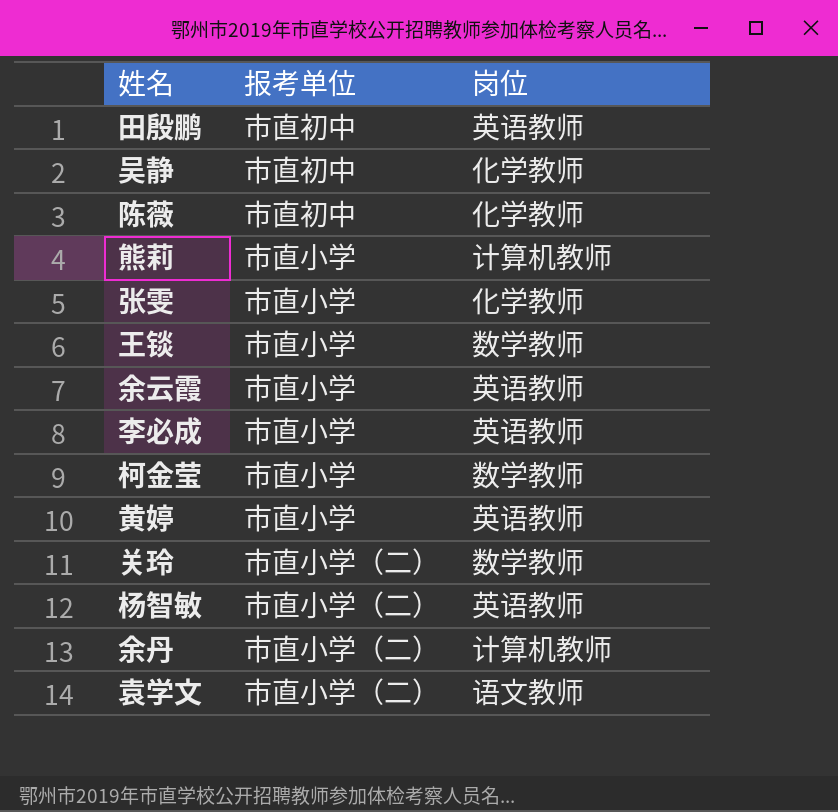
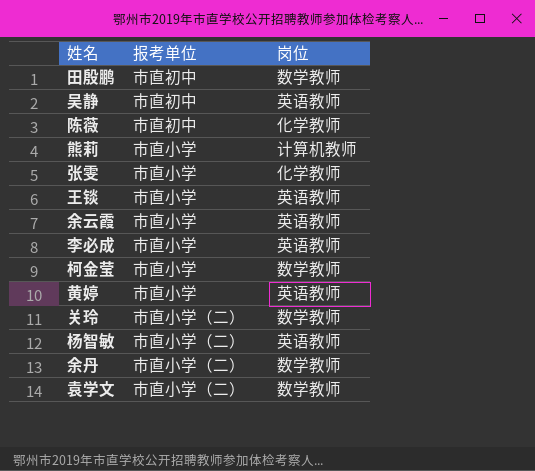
田殷鹏 | 岗位: 英语教师 -> 数学教师
吴静 | 岗位: 化学教师 -> 英语教师
王锬 | 岗位: 数学教师 -> 英语教师
余丹 | 岗位: 计算机教师 -> 数学教师
袁学文 | 岗位: 语文教师 -> 数学教师

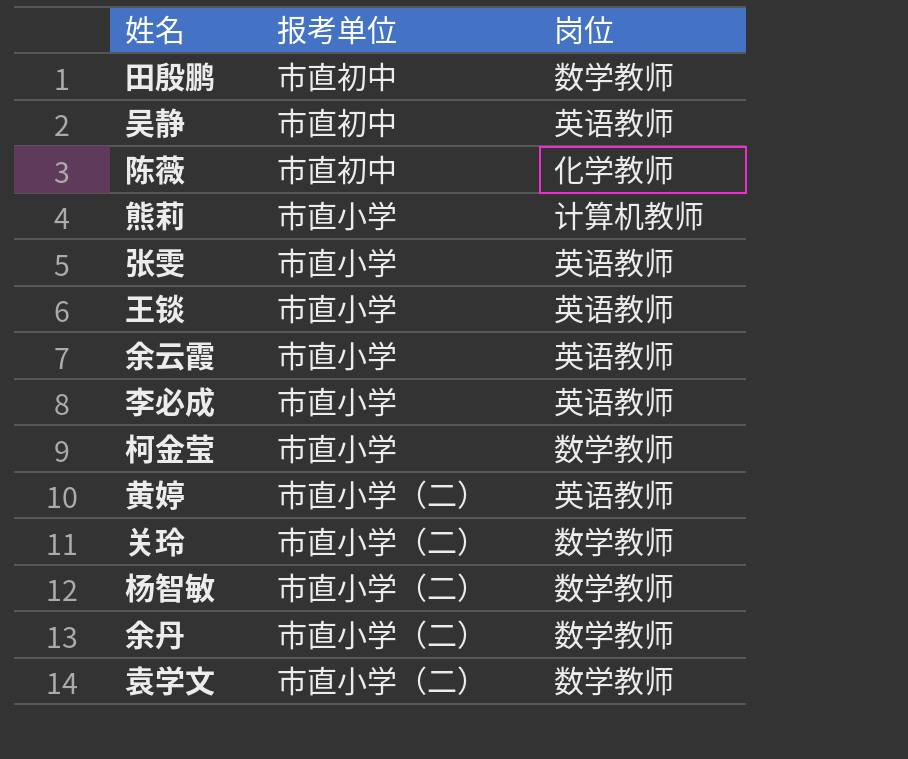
张雯 | 岗位: 化学教师 -> 英语教师
黄婷 | 报考单位: 市直小学 -> 市直小学（二）
杨智敏 | 岗位: 英语教师 -> 数学教师

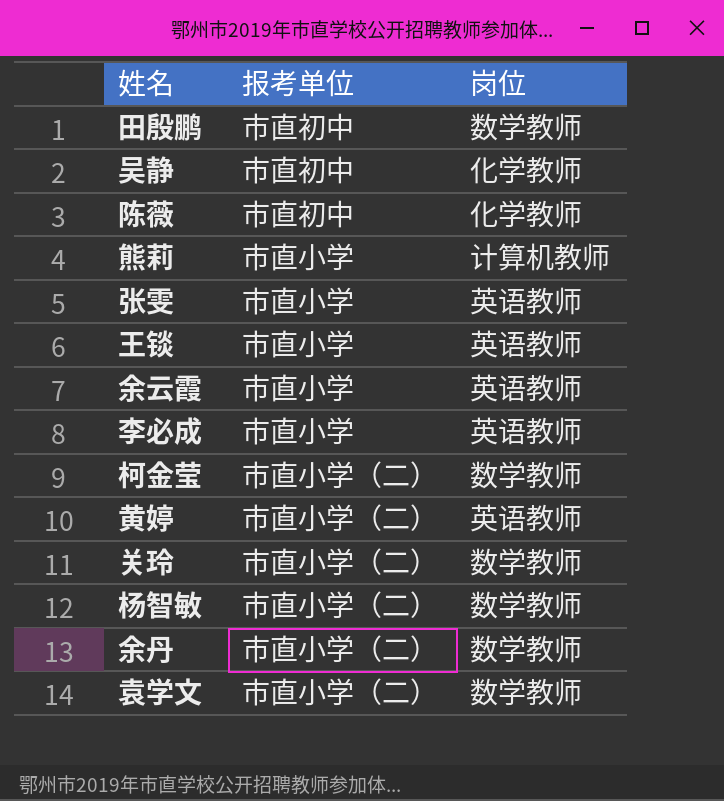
吴静 | 岗位: 英语教师 -> 化学教师
柯金莹 | 报考单位: 市直小学 -> 市直小学（二）

